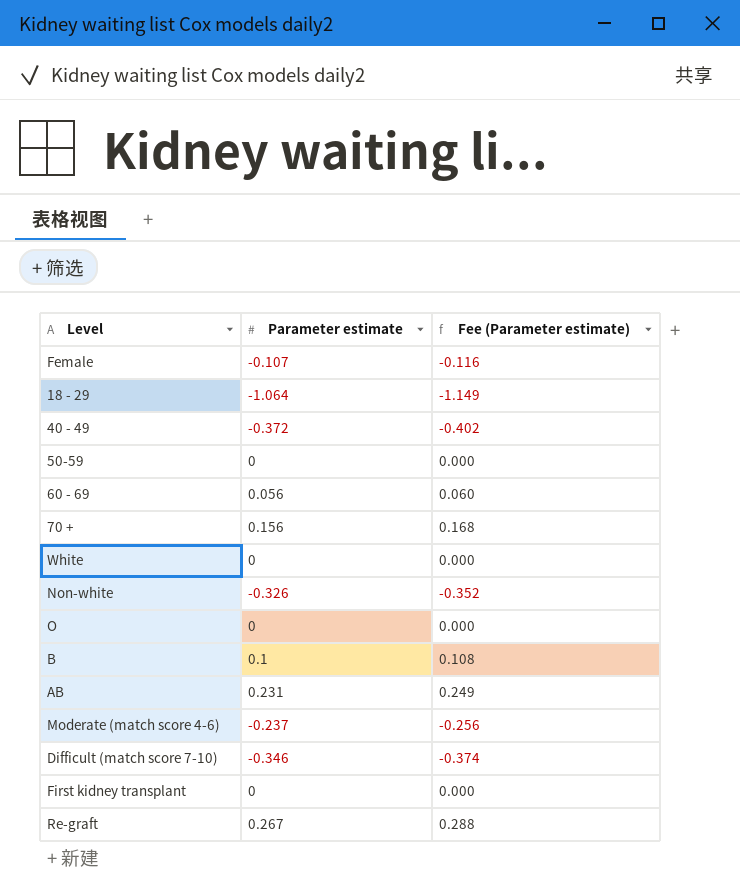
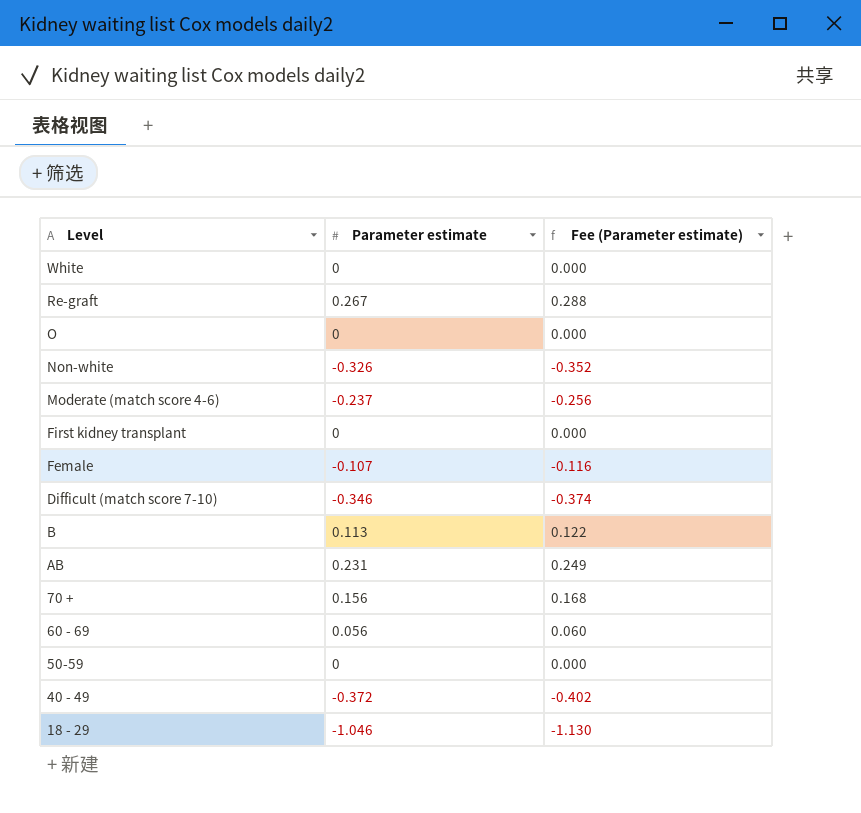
row order: none -> Level descending
B | Parameter estimate: 0.1 -> 0.113
B | Fee (Parameter estimate): 0.108 -> 0.122
18 - 29 | Parameter estimate: -1.064 -> -1.046
18 - 29 | Fee (Parameter estimate): -1.149 -> -1.130

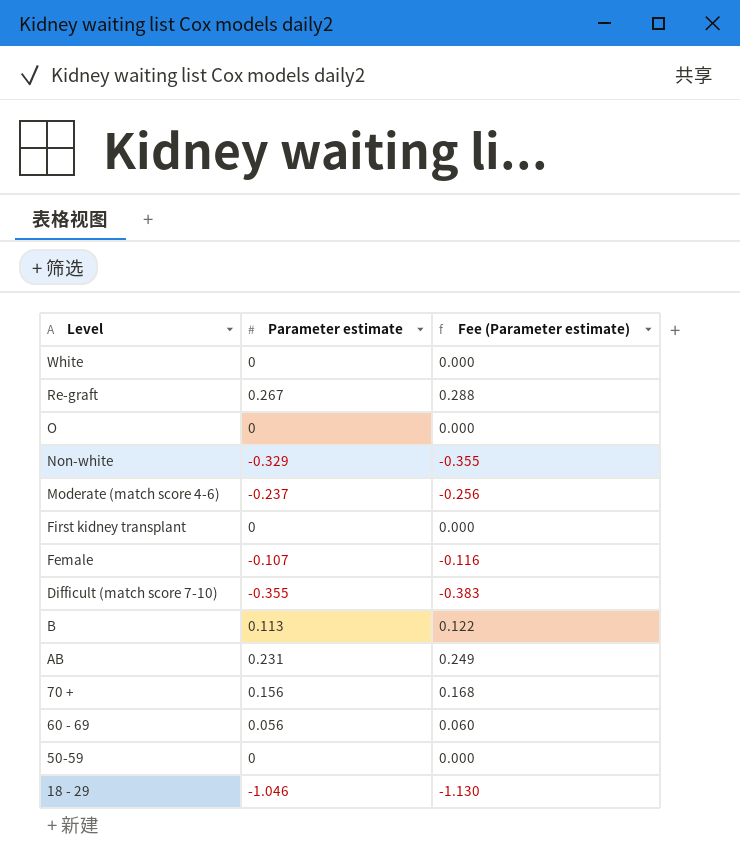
row 40 - 49: -0.372 | -0.402 -> none
Non-white | Parameter estimate: -0.326 -> -0.329
Non-white | Fee (Parameter estimate): -0.352 -> -0.355
Difficult (match score 7-10) | Parameter estimate: -0.346 -> -0.355
Difficult (match score 7-10) | Fee (Parameter estimate): -0.374 -> -0.383

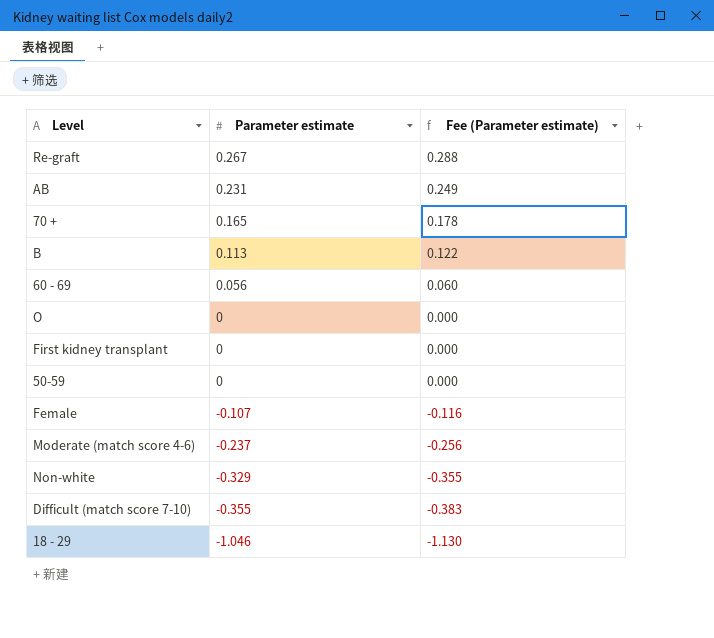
row order: Level descending -> Parameter estimate descending
row White: 0 | 0.000 -> none
70 + | Parameter estimate: 0.156 -> 0.165
70 + | Fee (Parameter estimate): 0.168 -> 0.178

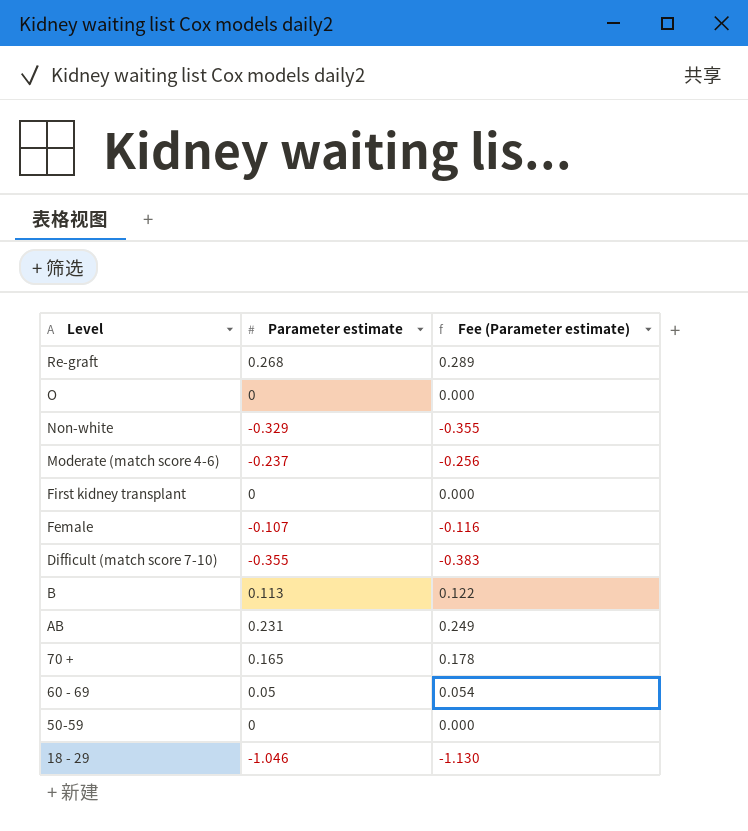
row order: Parameter estimate descending -> Level descending
Re-graft | Parameter estimate: 0.267 -> 0.268
Re-graft | Fee (Parameter estimate): 0.288 -> 0.289
60 - 69 | Parameter estimate: 0.056 -> 0.05
60 - 69 | Fee (Parameter estimate): 0.060 -> 0.054

